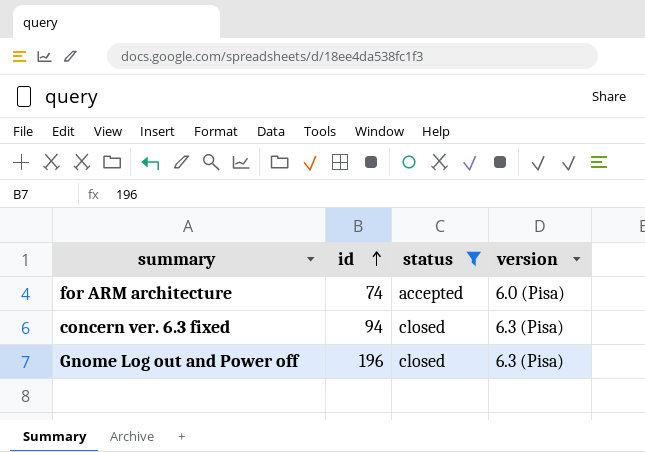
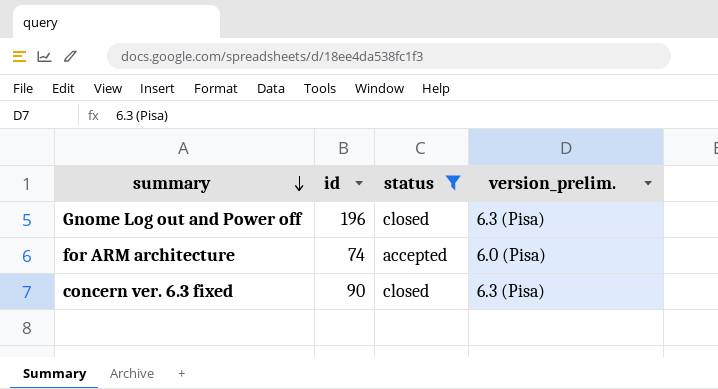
row order: id ascending -> summary descending
column name: version -> version_prelim.
concern ver. 6.3 fixed | id: 94 -> 90

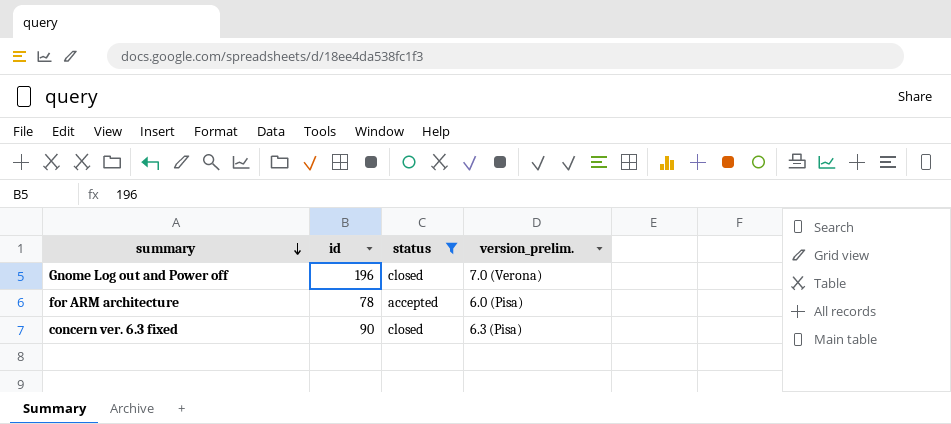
Gnome Log out and Power off | version_prelim.: 6.3 (Pisa) -> 7.0 (Verona)
for ARM architecture | id: 74 -> 78

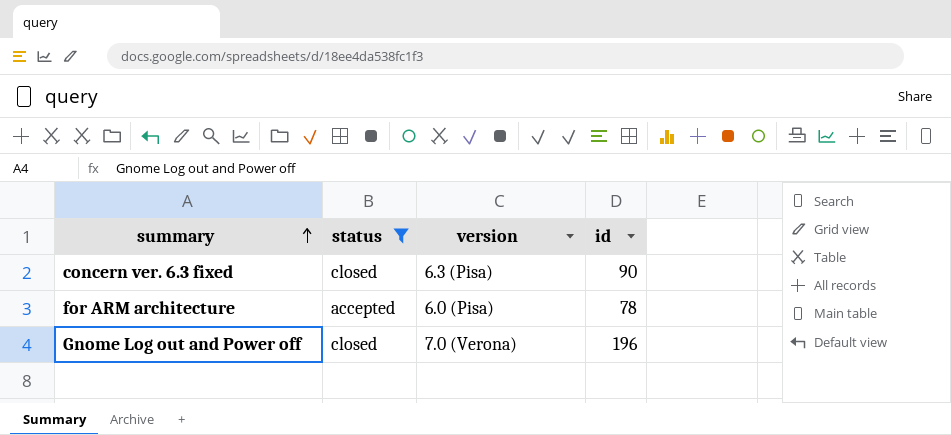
row order: summary descending -> summary ascending
column name: version_prelim. -> version
column id | position: 2 -> 4

